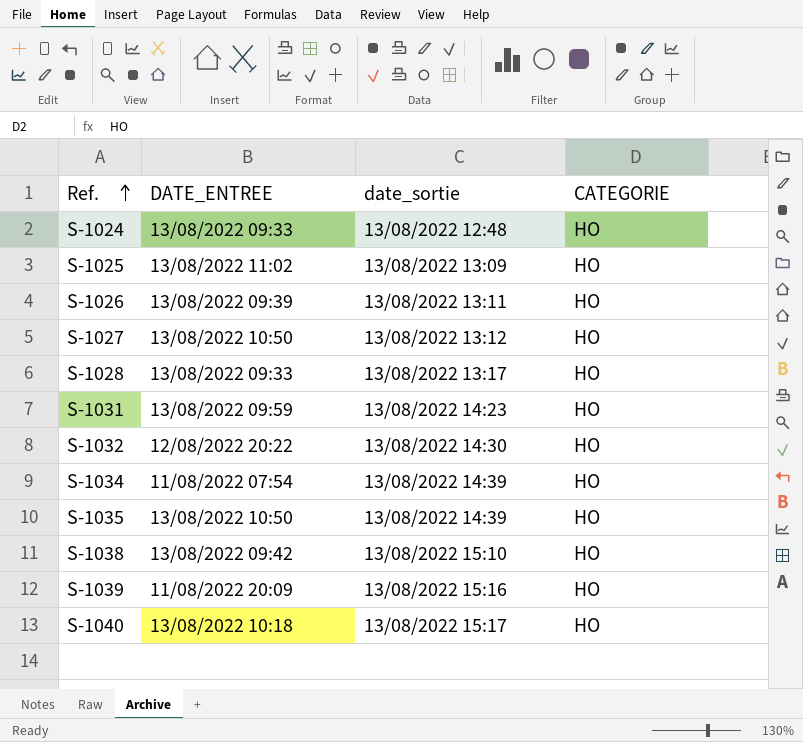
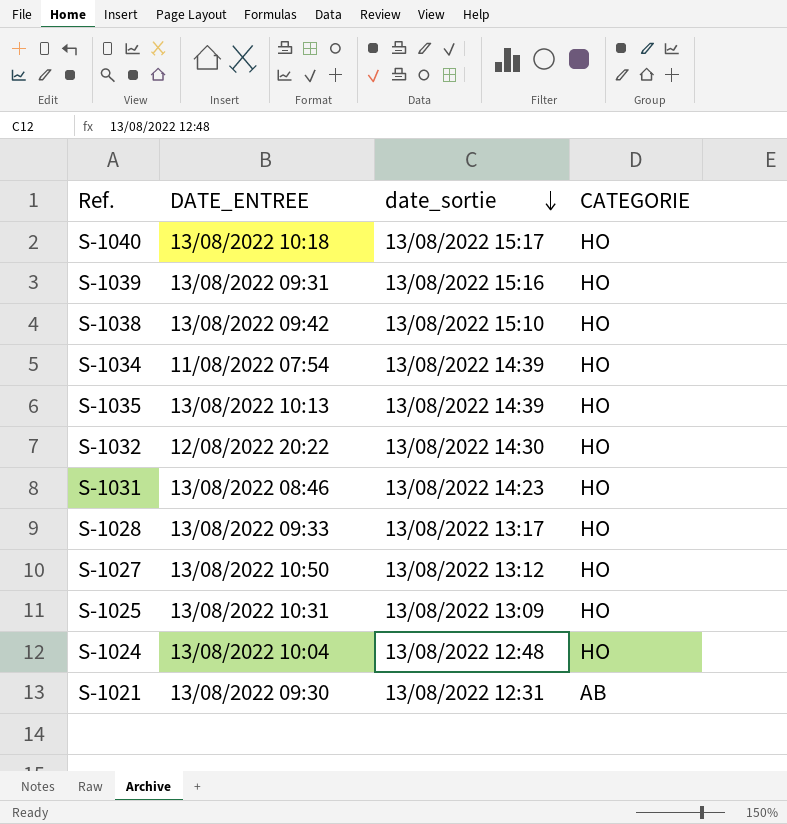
row order: Ref. ascending -> date_sortie descending
row S-1026: 13/08/2022 09:39 | 13/08/2022 13:11 | HO -> none
S-1039 | DATE_ENTREE: 11/08/2022 20:09 -> 13/08/2022 09:31
S-1035 | DATE_ENTREE: 13/08/2022 10:50 -> 13/08/2022 10:13
S-1031 | DATE_ENTREE: 13/08/2022 09:59 -> 13/08/2022 08:46
S-1025 | DATE_ENTREE: 13/08/2022 11:02 -> 13/08/2022 10:31
S-1024 | DATE_ENTREE: 13/08/2022 09:33 -> 13/08/2022 10:04
row S-1021: none -> 13/08/2022 09:30 | 13/08/2022 12:31 | AB

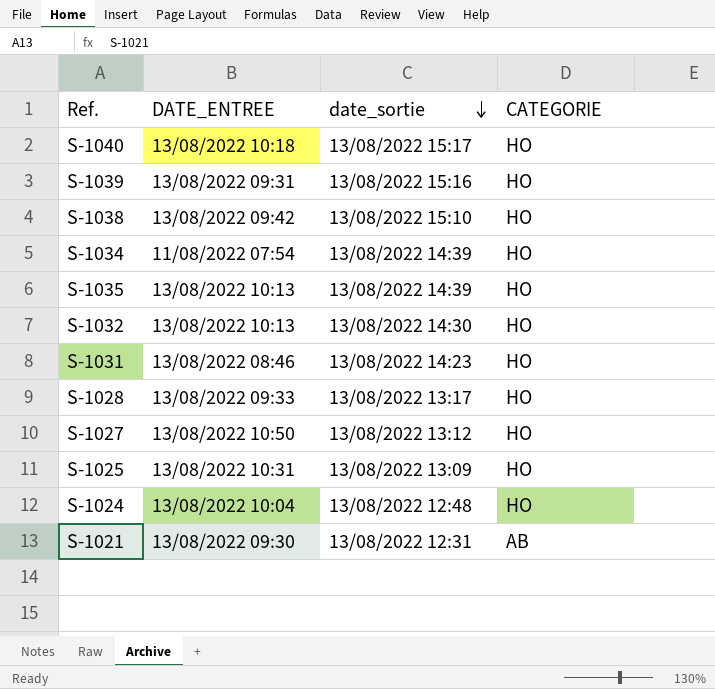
S-1032 | DATE_ENTREE: 12/08/2022 20:22 -> 13/08/2022 10:13

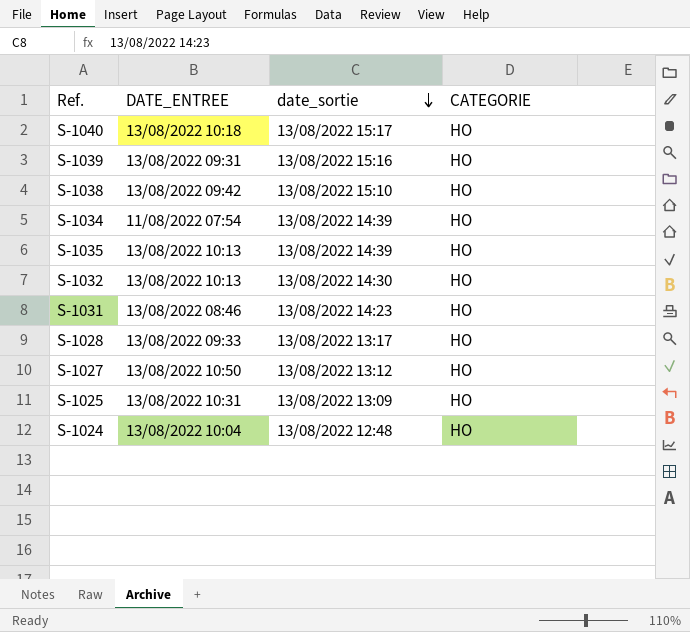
row S-1021: 13/08/2022 09:30 | 13/08/2022 12:31 | AB -> none

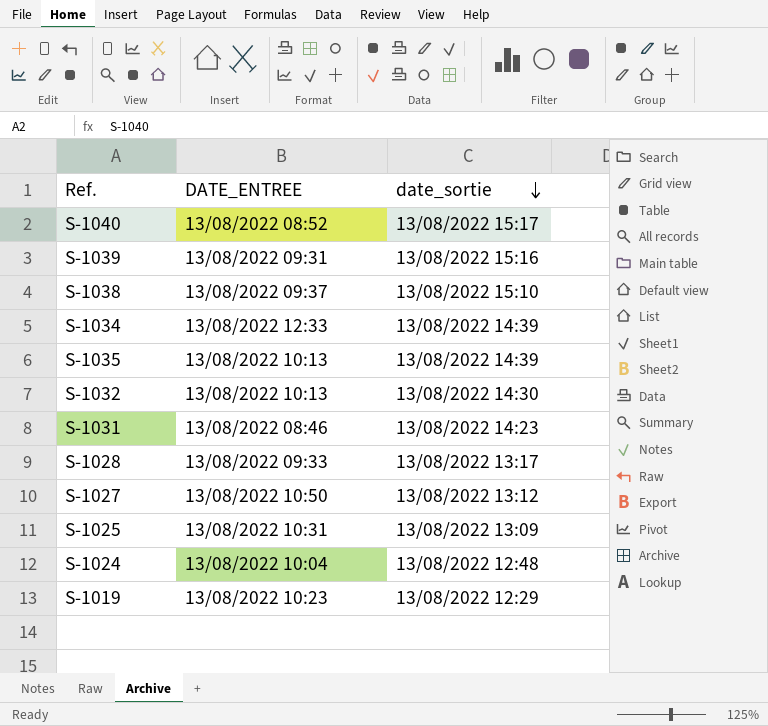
column CATEGORIE | position: 4 -> none
S-1040 | DATE_ENTREE: 13/08/2022 10:18 -> 13/08/2022 08:52
S-1038 | DATE_ENTREE: 13/08/2022 09:42 -> 13/08/2022 09:37
S-1034 | DATE_ENTREE: 11/08/2022 07:54 -> 13/08/2022 12:33
row S-1019: none -> 13/08/2022 10:23 | 13/08/2022 12:29

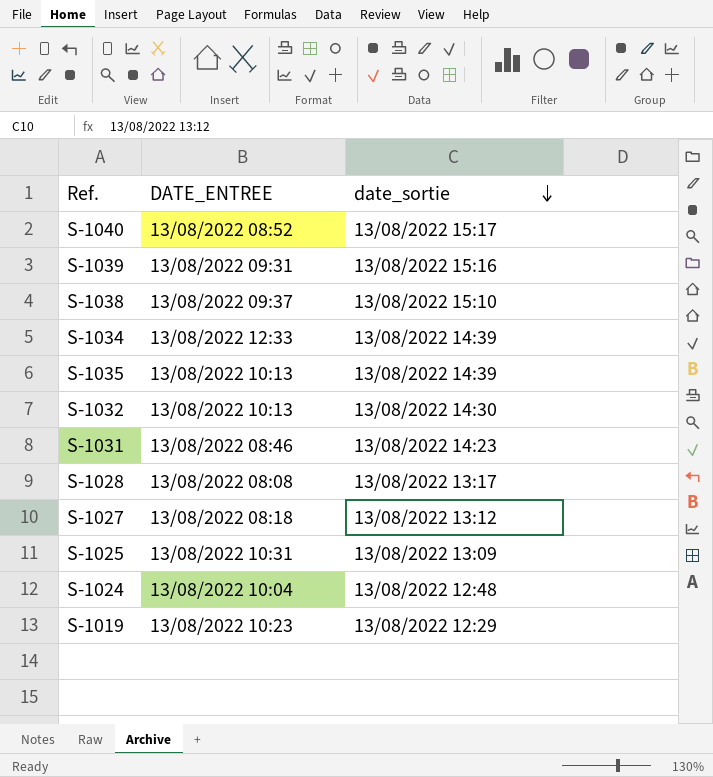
S-1028 | DATE_ENTREE: 13/08/2022 09:33 -> 13/08/2022 08:08
S-1027 | DATE_ENTREE: 13/08/2022 10:50 -> 13/08/2022 08:18

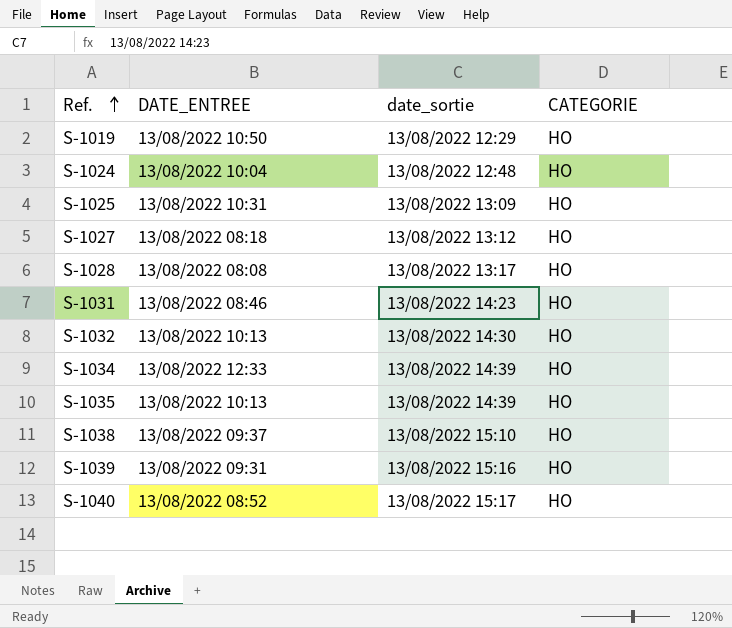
row order: date_sortie descending -> Ref. ascending
column CATEGORIE | position: none -> 4
S-1019 | DATE_ENTREE: 13/08/2022 10:23 -> 13/08/2022 10:50

